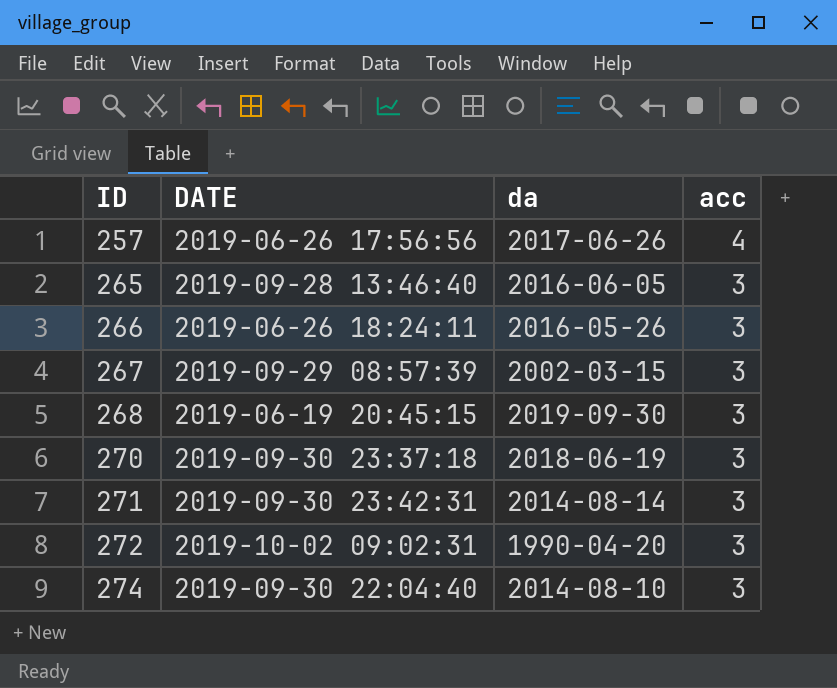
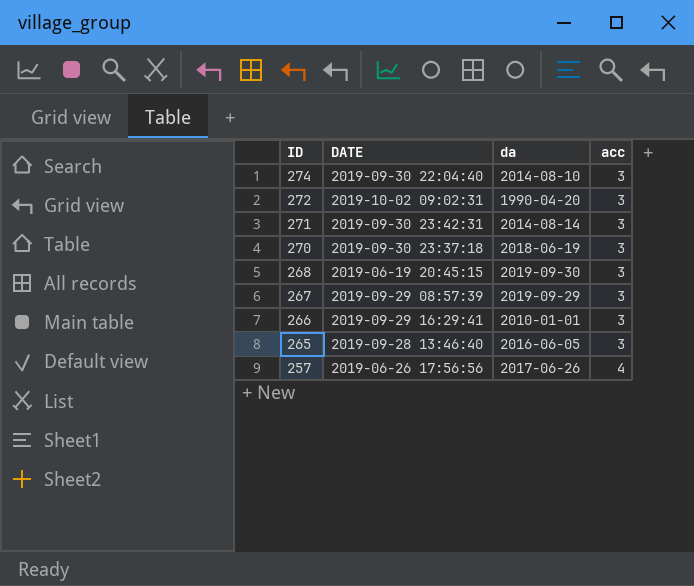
row order: ID ascending -> ID descending
267 | da: 2002-03-15 -> 2019-09-29
266 | DATE: 2019-06-26 18:24:11 -> 2019-09-29 16:29:41
266 | da: 2016-05-26 -> 2010-01-01

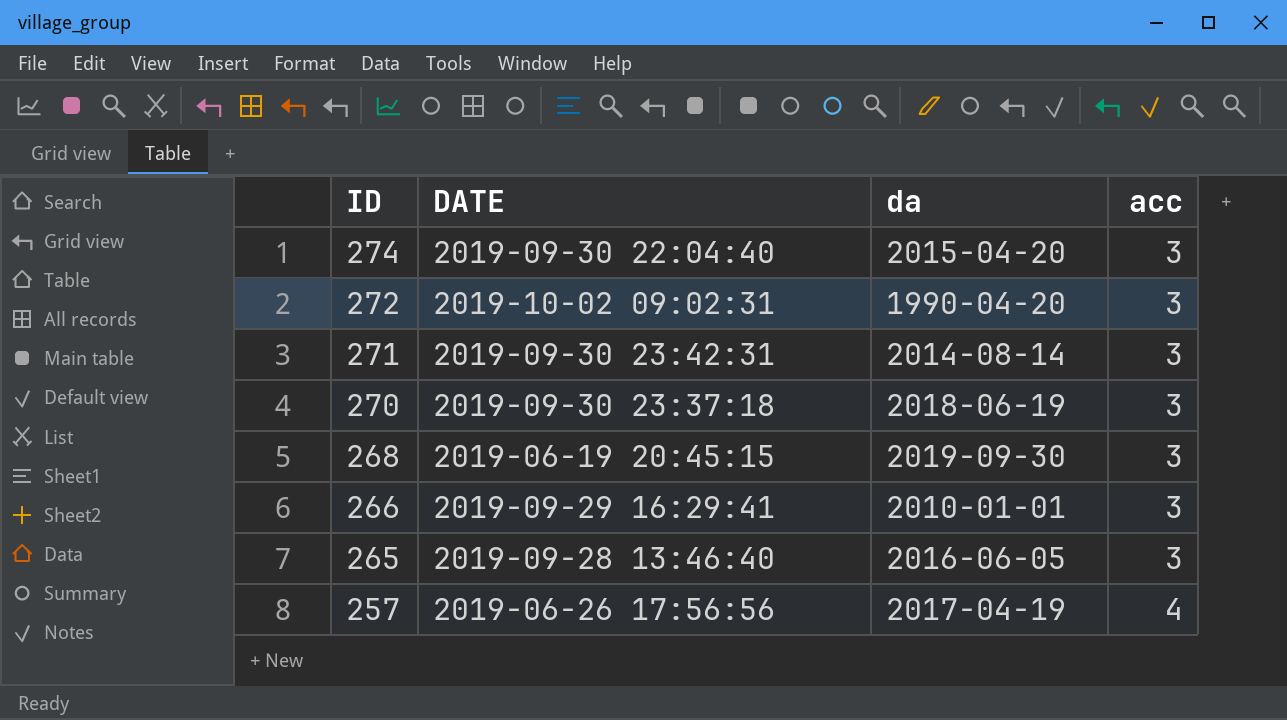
row 267: 2019-09-29 08:57:39 | 2019-09-29 | 3 -> none
274 | da: 2014-08-10 -> 2015-04-20
257 | da: 2017-06-26 -> 2017-04-19

